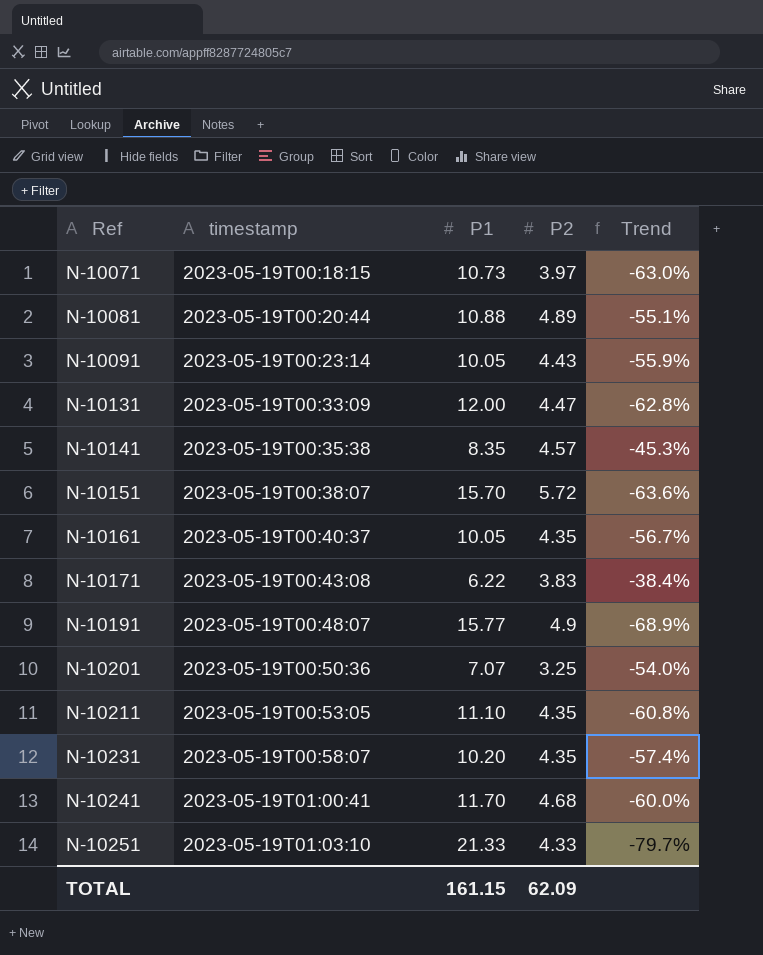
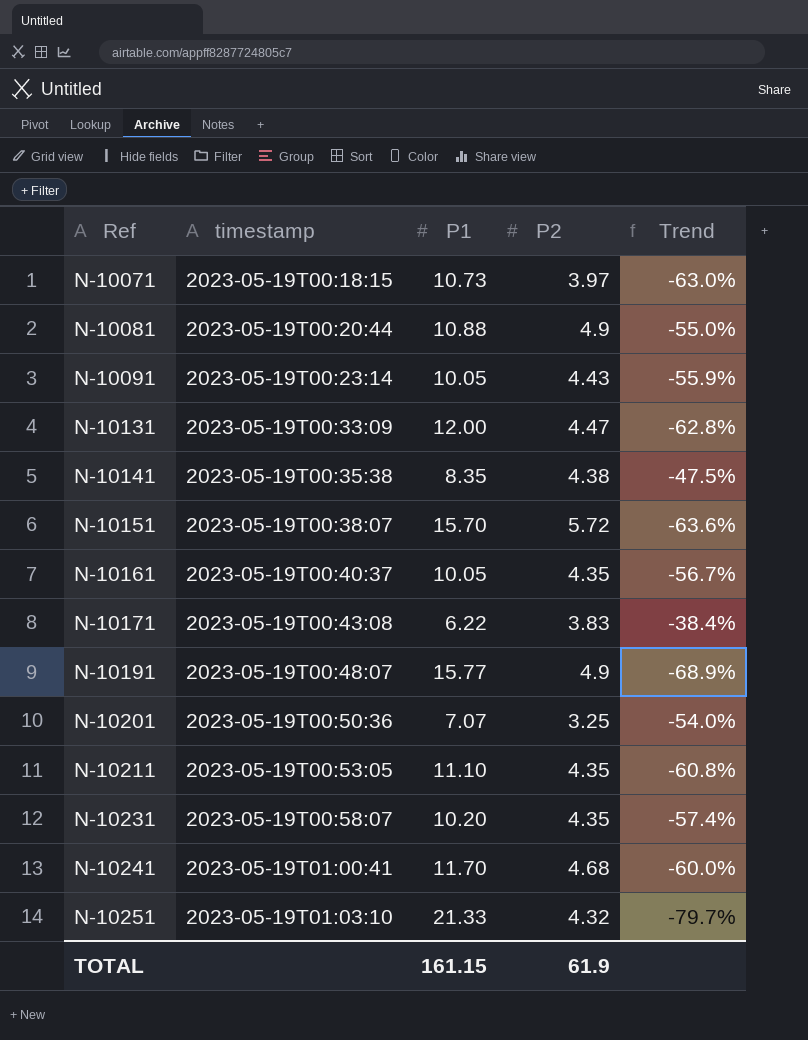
N-10081 | P2: 4.89 -> 4.9
N-10081 | Trend: -55.1% -> -55.0%
N-10141 | P2: 4.57 -> 4.38
N-10141 | Trend: -45.3% -> -47.5%
N-10251 | P2: 4.33 -> 4.32
TOTAL | P2: 62.09 -> 61.9

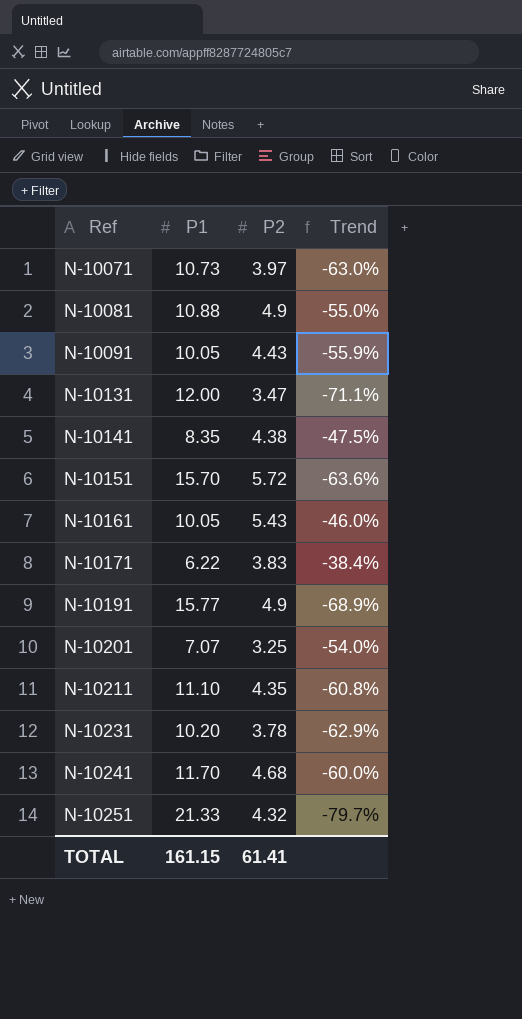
column timestamp | position: 2 -> none
N-10131 | P2: 4.47 -> 3.47
N-10131 | Trend: -62.8% -> -71.1%
N-10161 | P2: 4.35 -> 5.43
N-10161 | Trend: -56.7% -> -46.0%
N-10231 | P2: 4.35 -> 3.78
N-10231 | Trend: -57.4% -> -62.9%
TOTAL | P2: 61.9 -> 61.41

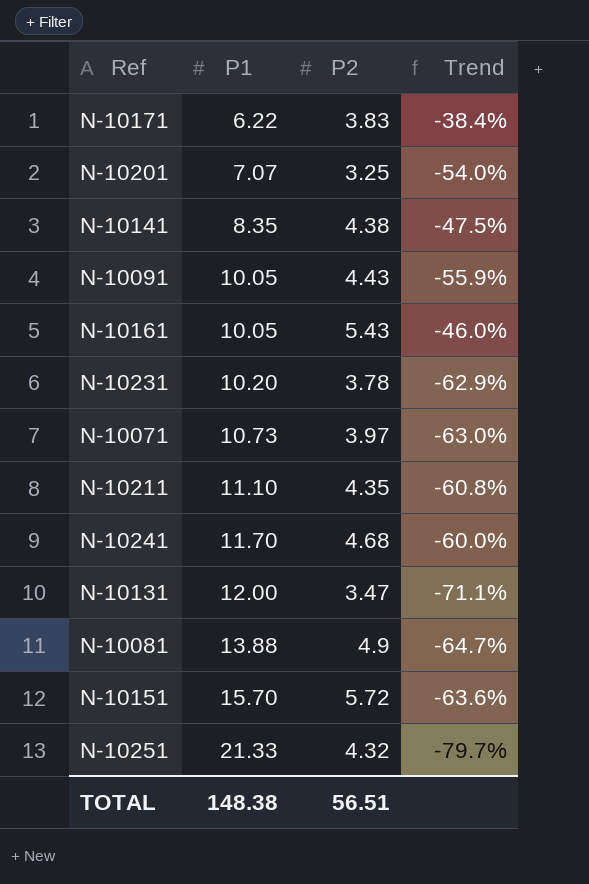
row order: Ref ascending -> P1 ascending
row N-10191: 15.77 | 4.9 | -68.9% -> none
N-10081 | P1: 10.88 -> 13.88
N-10081 | Trend: -55.0% -> -64.7%
TOTAL | P1: 161.15 -> 148.38
TOTAL | P2: 61.41 -> 56.51

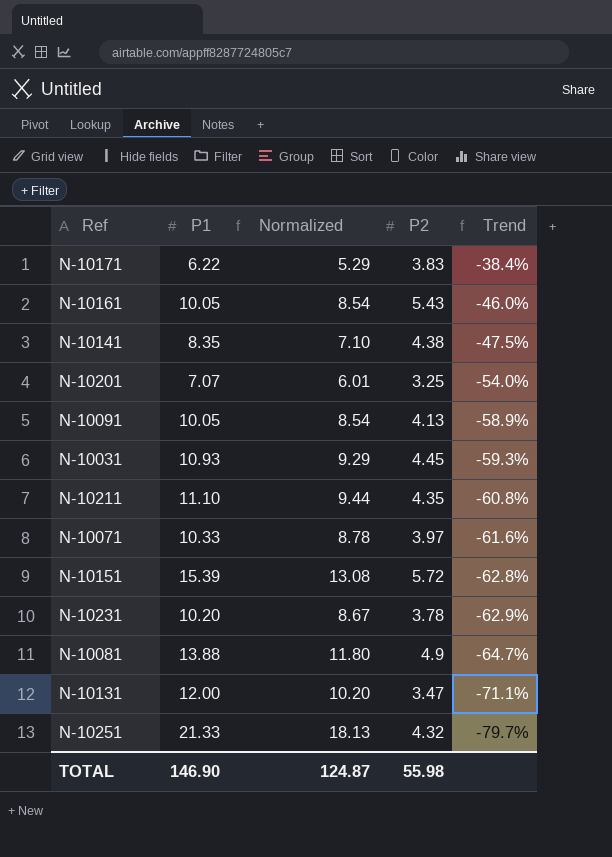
row order: P1 ascending -> Trend descending
column Normalized | formula: none -> [P1] * 0.85
row N-10241: 11.70 | 4.68 | -60.0% -> none
N-10091 | P2: 4.43 -> 4.13
N-10091 | Trend: -55.9% -> -58.9%
row N-10031: none -> 10.93 | 9.29 | 4.45 | -59.3%
N-10071 | P1: 10.73 -> 10.33
N-10071 | Trend: -63.0% -> -61.6%
N-10151 | P1: 15.70 -> 15.39
N-10151 | Trend: -63.6% -> -62.8%
TOTAL | P1: 148.38 -> 146.90
TOTAL | P2: 56.51 -> 55.98

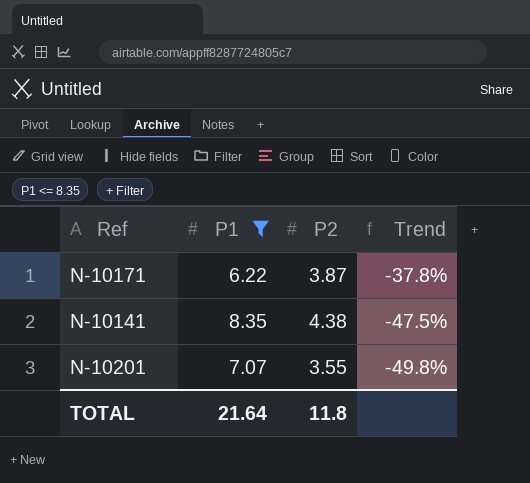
filter: none -> P1 <= 8.35
column Normalized | formula: [P1] * 0.85 -> none
N-10171 | P2: 3.83 -> 3.87
N-10171 | Trend: -38.4% -> -37.8%
N-10201 | P2: 3.25 -> 3.55
N-10201 | Trend: -54.0% -> -49.8%
TOTAL | P1: 146.90 -> 21.64
TOTAL | P2: 55.98 -> 11.8

